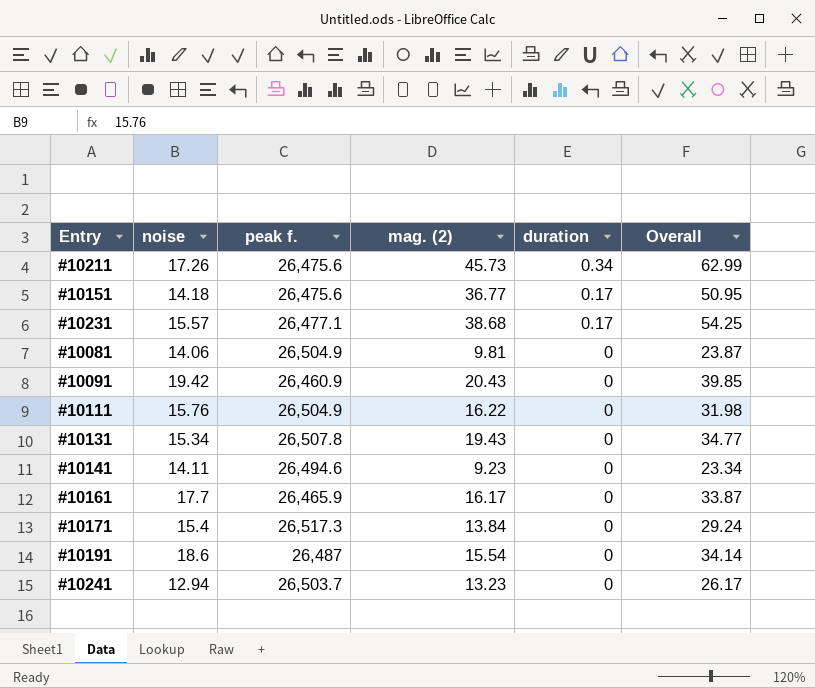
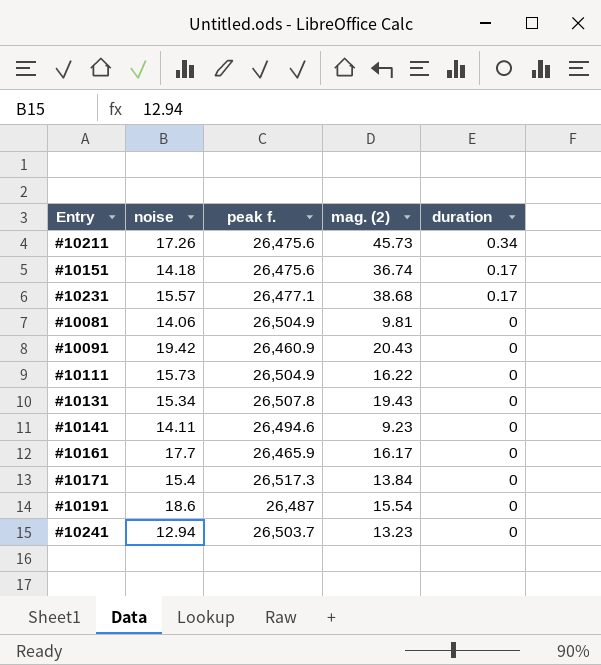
column Overall | formula: [noise] + [mag. (2)] -> none
#10151 | mag. (2): 36.77 -> 36.74
#10111 | noise: 15.76 -> 15.73

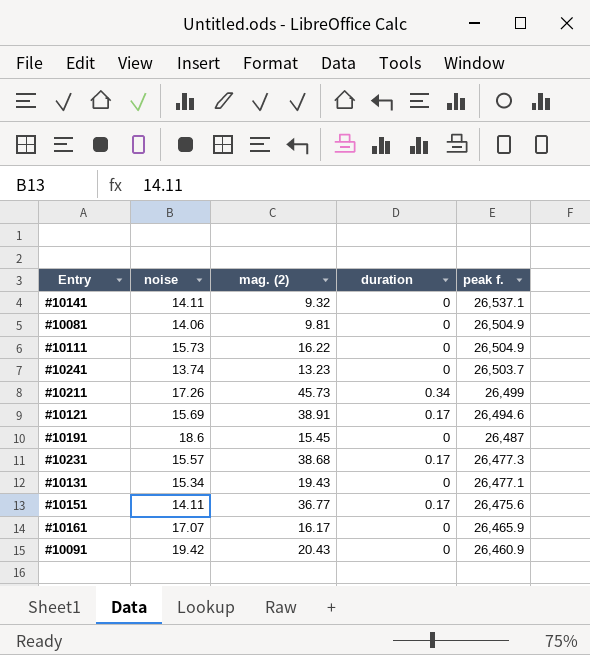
row order: duration descending -> peak f. descending
column peak f. | position: 3 -> 5
row #10171: 15.4 | 26,517.3 | 13.84 | 0 -> none
#10141 | mag. (2): 9.23 -> 9.32
#10141 | peak f.: 26,494.6 -> 26,537.1
#10241 | noise: 12.94 -> 13.74
#10211 | peak f.: 26,475.6 -> 26,499
row #10121: none -> 15.69 | 38.91 | 0.17 | 26,494.6
#10191 | mag. (2): 15.54 -> 15.45
#10231 | peak f.: 26,477.1 -> 26,477.3
#10131 | peak f.: 26,507.8 -> 26,477.1
#10151 | noise: 14.18 -> 14.11
#10151 | mag. (2): 36.74 -> 36.77
#10161 | noise: 17.7 -> 17.07

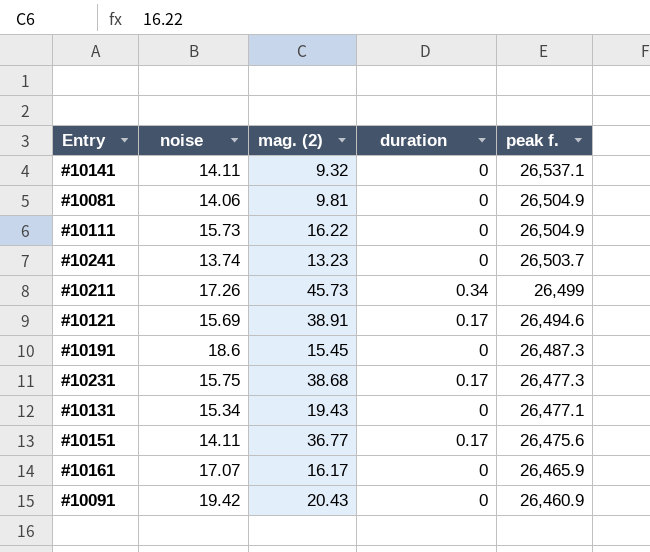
#10191 | peak f.: 26,487 -> 26,487.3
#10231 | noise: 15.57 -> 15.75

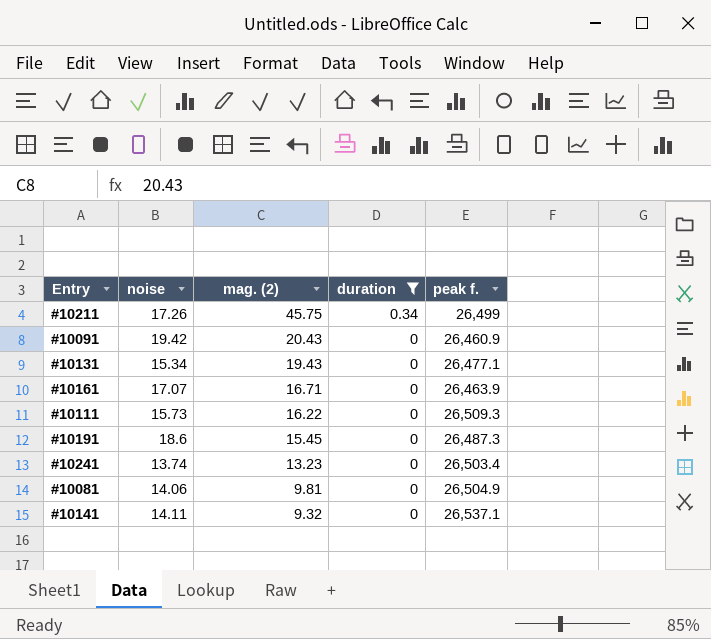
filter: none -> duration != 0.17
row order: peak f. descending -> mag. (2) descending
#10211 | mag. (2): 45.73 -> 45.75
#10161 | mag. (2): 16.17 -> 16.71
#10161 | peak f.: 26,465.9 -> 26,463.9
#10111 | peak f.: 26,504.9 -> 26,509.3
#10241 | peak f.: 26,503.7 -> 26,503.4

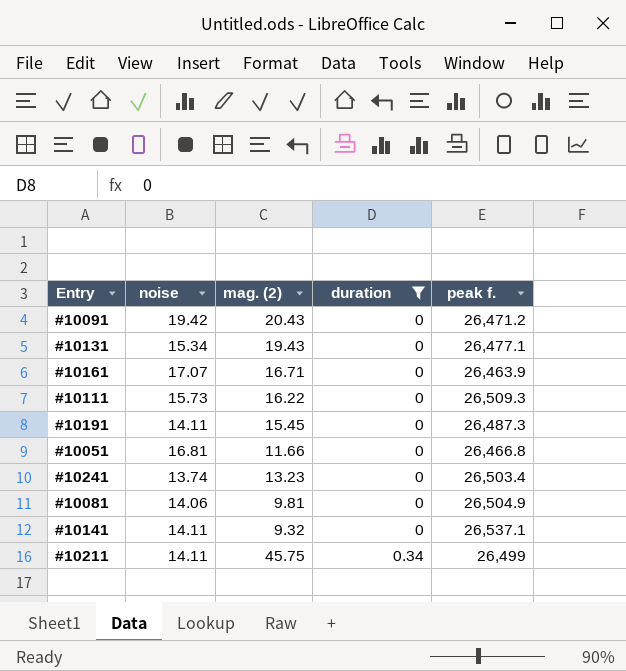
row order: mag. (2) descending -> duration ascending
#10091 | peak f.: 26,460.9 -> 26,471.2
#10191 | noise: 18.6 -> 14.11
row #10051: none -> 16.81 | 11.66 | 0 | 26,466.8
#10211 | noise: 17.26 -> 14.11

